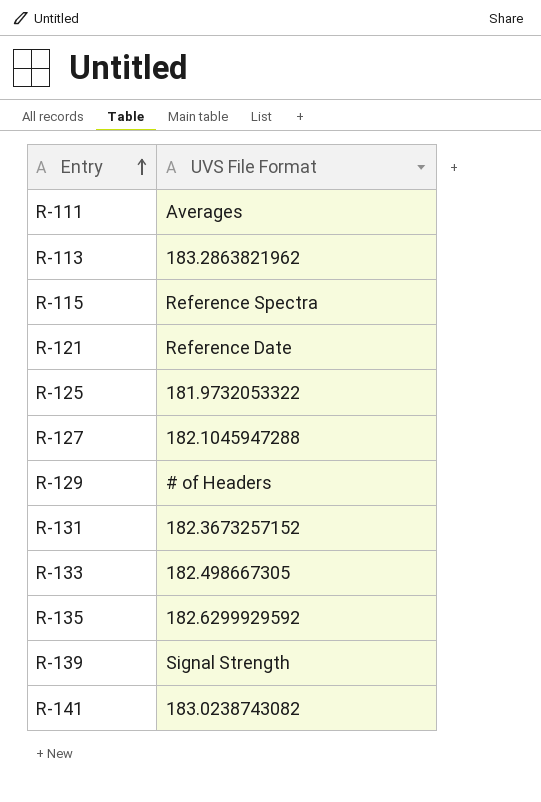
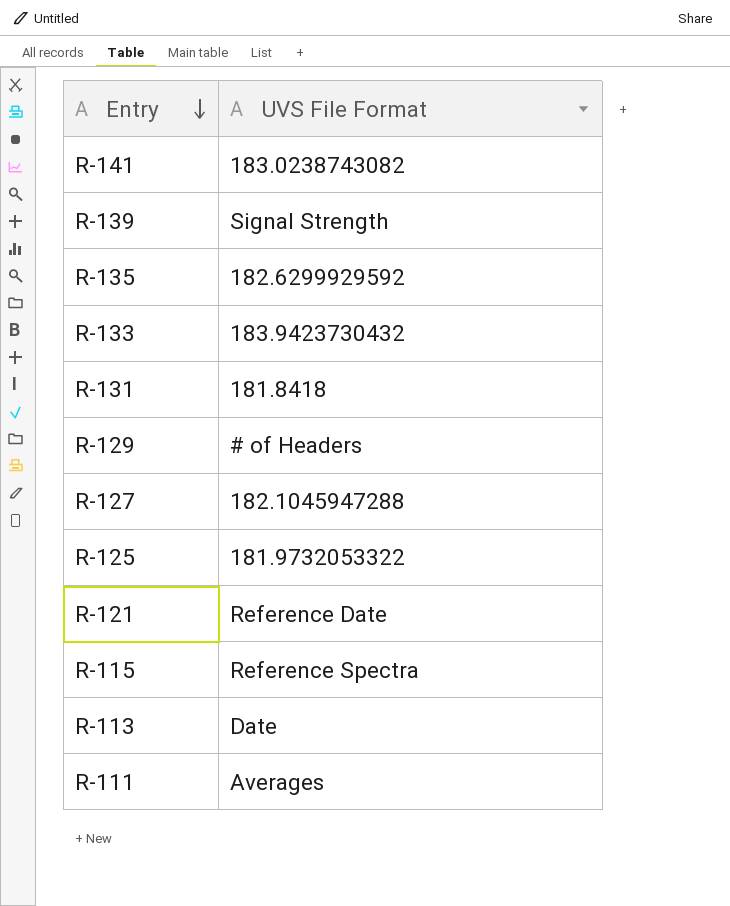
row order: Entry ascending -> Entry descending
R-133 | UVS File Format: 182.498667305 -> 183.9423730432
R-131 | UVS File Format: 182.3673257152 -> 181.8418
R-113 | UVS File Format: 183.2863821962 -> Date

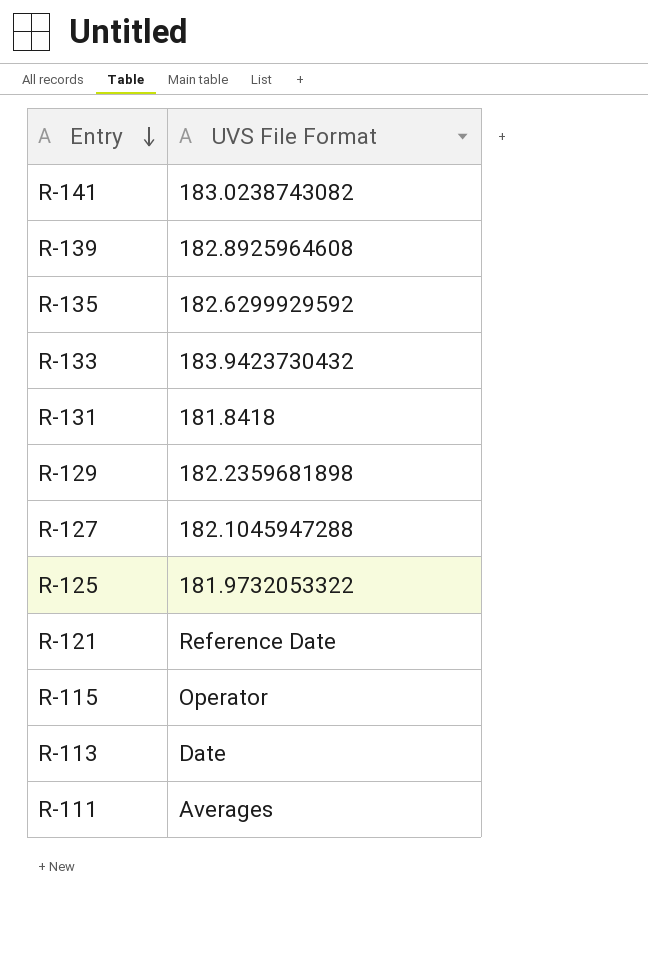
R-139 | UVS File Format: Signal Strength -> 182.8925964608
R-129 | UVS File Format: # of Headers -> 182.2359681898
R-115 | UVS File Format: Reference Spectra -> Operator

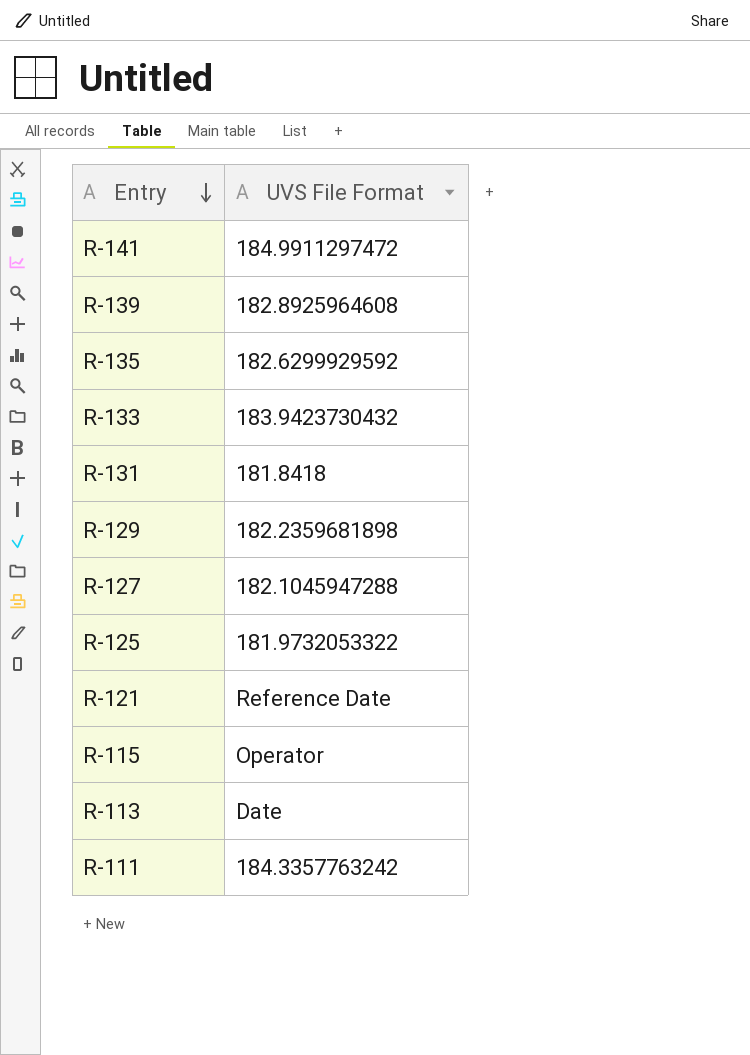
R-141 | UVS File Format: 183.0238743082 -> 184.9911297472
R-111 | UVS File Format: Averages -> 184.3357763242

